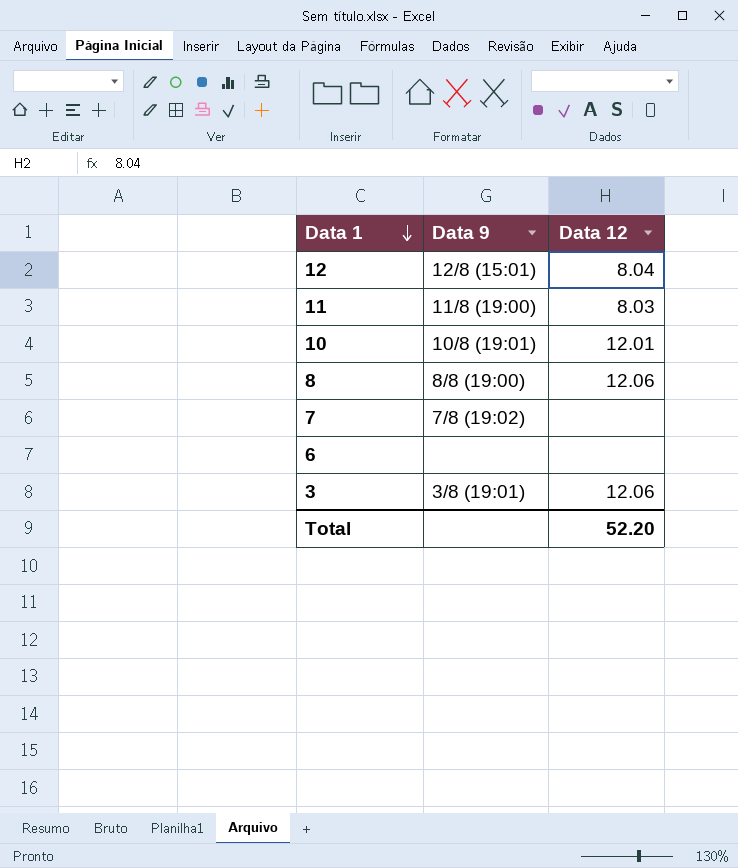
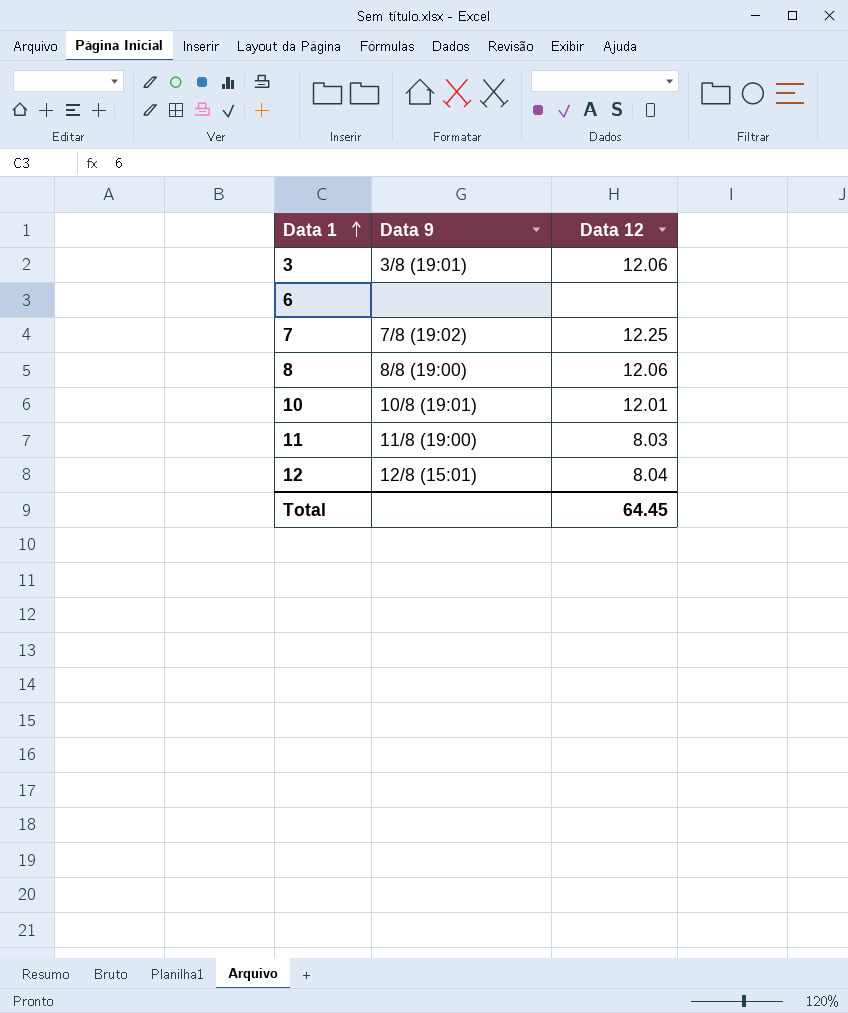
row order: Data 1 descending -> Data 1 ascending
7 | Data 12: none -> 12.25
Total | Data 12: 52.20 -> 64.45

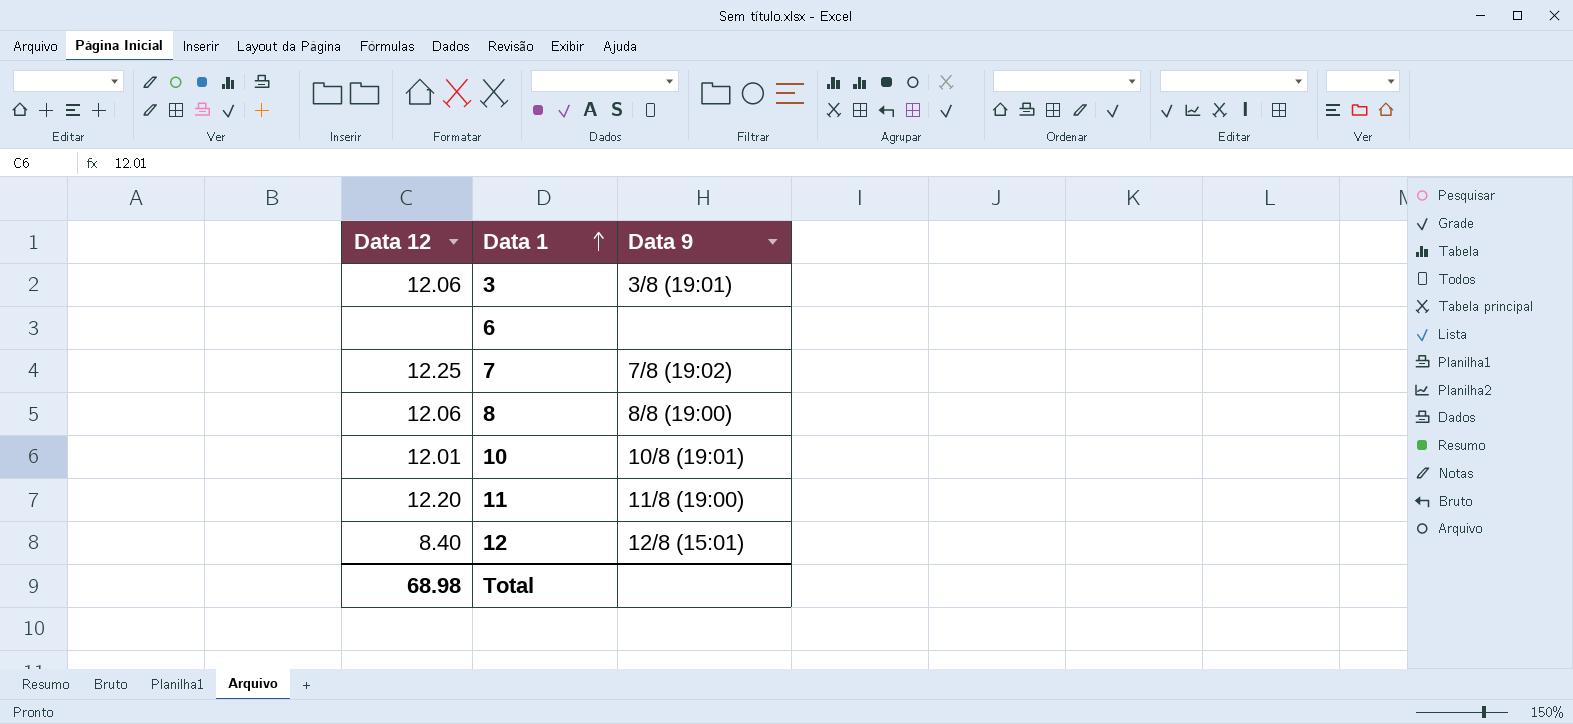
column Data 12 | position: 3 -> 1
11 | Data 12: 8.03 -> 12.20
12 | Data 12: 8.04 -> 8.40
Total | Data 12: 64.45 -> 68.98

